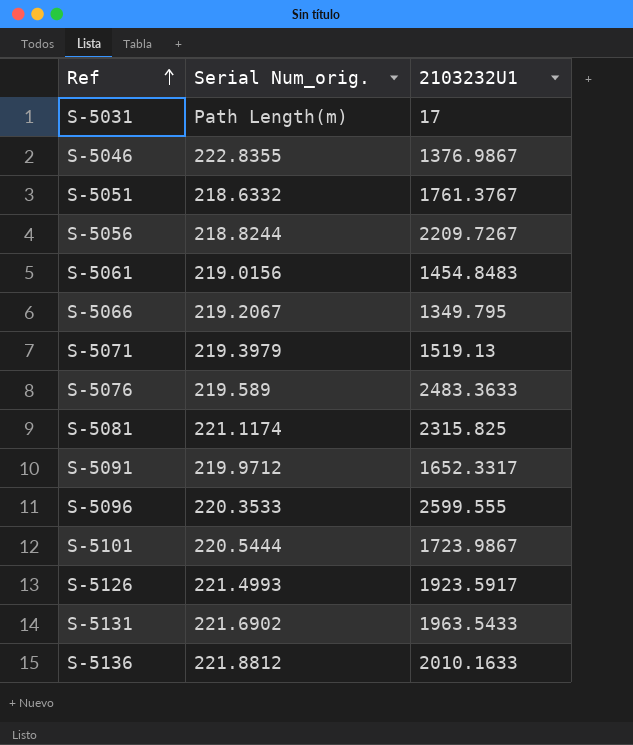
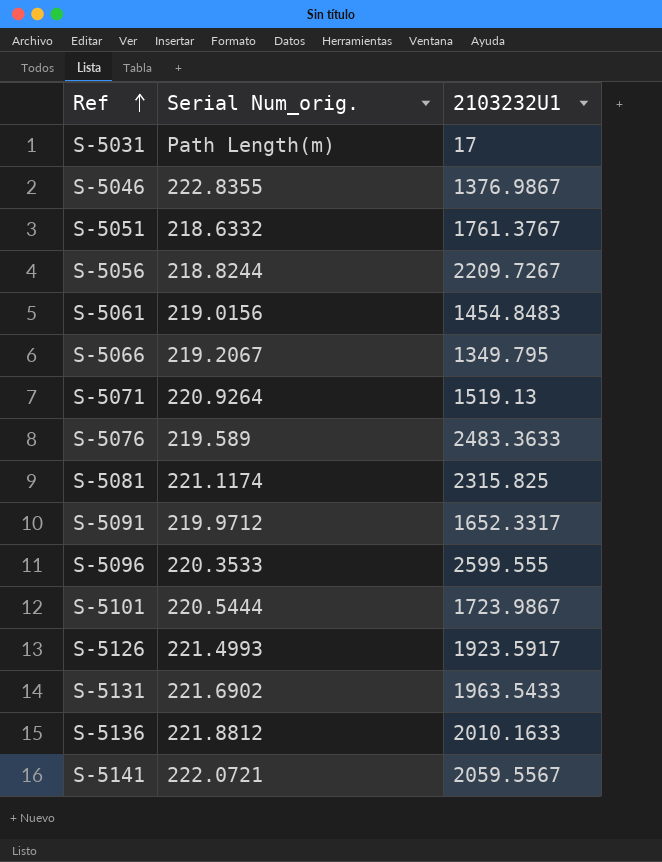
S-5071 | Serial Num_orig.: 219.3979 -> 220.9264
row S-5141: none -> 222.0721 | 2059.5567

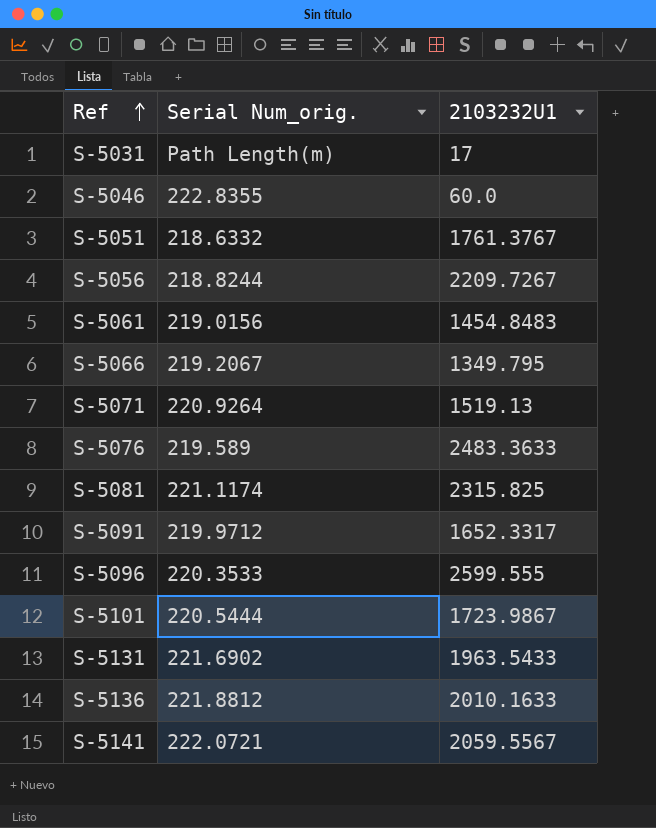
row S-5126: 221.4993 | 1923.5917 -> none
S-5046 | 2103232U1: 1376.9867 -> 60.0

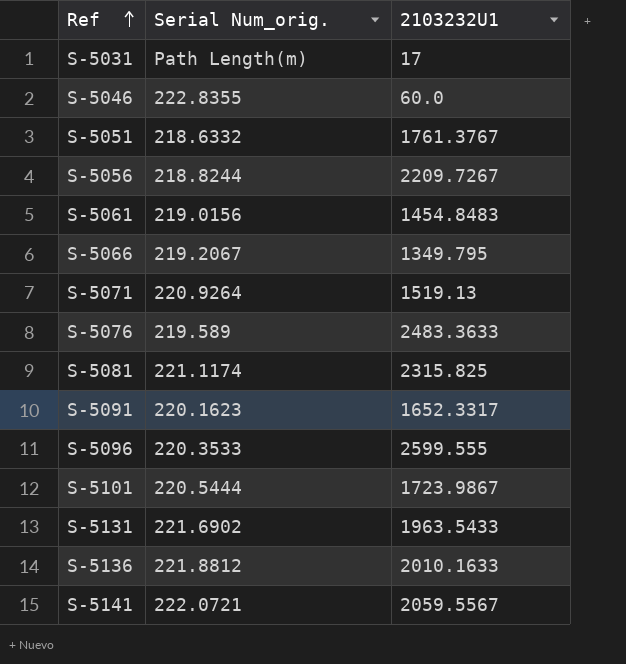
S-5091 | Serial Num_orig.: 219.9712 -> 220.1623

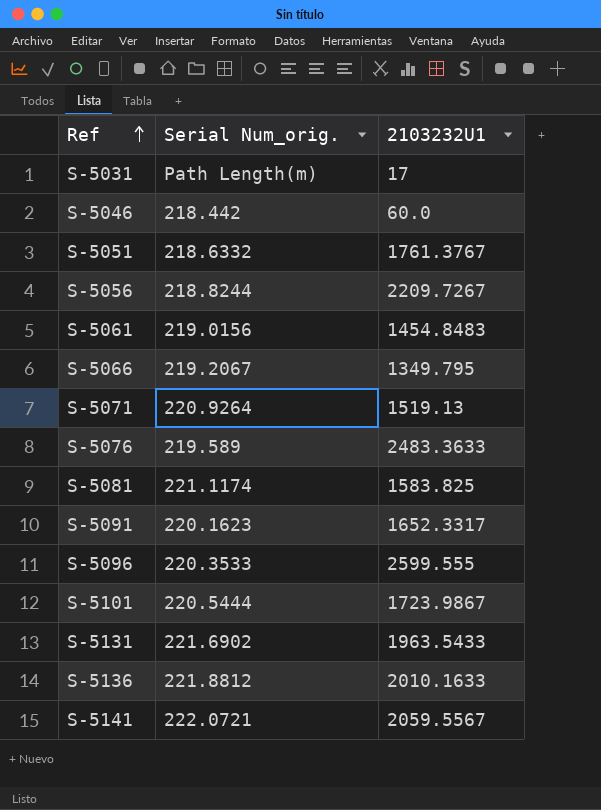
S-5046 | Serial Num_orig.: 222.8355 -> 218.442
S-5081 | 2103232U1: 2315.825 -> 1583.825

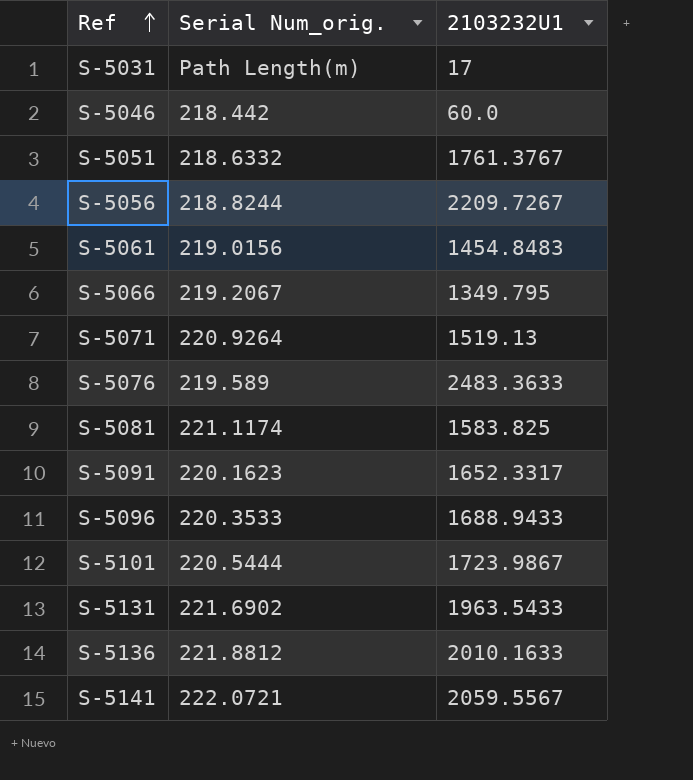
S-5096 | 2103232U1: 2599.555 -> 1688.9433

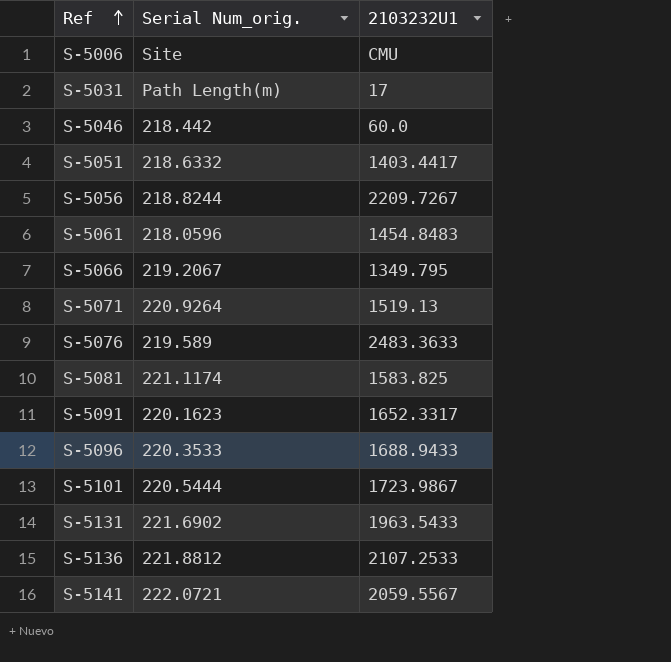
row S-5006: none -> Site | CMU
S-5051 | 2103232U1: 1761.3767 -> 1403.4417
S-5061 | Serial Num_orig.: 219.0156 -> 218.0596
S-5136 | 2103232U1: 2010.1633 -> 2107.2533

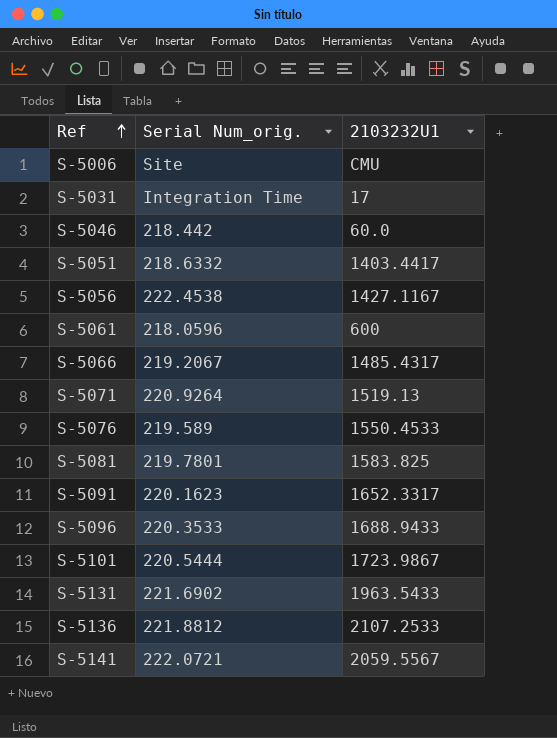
S-5031 | Serial Num_orig.: Path Length(m) -> Integration Time
S-5056 | Serial Num_orig.: 218.8244 -> 222.4538
S-5056 | 2103232U1: 2209.7267 -> 1427.1167
S-5061 | 2103232U1: 1454.8483 -> 600
S-5066 | 2103232U1: 1349.795 -> 1485.4317
S-5076 | 2103232U1: 2483.3633 -> 1550.4533
S-5081 | Serial Num_orig.: 221.1174 -> 219.7801

